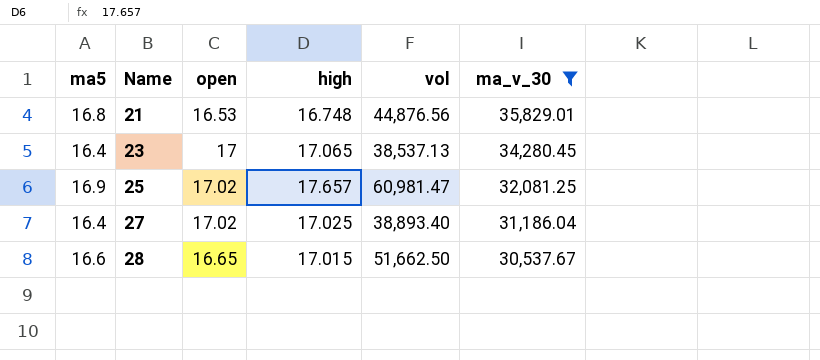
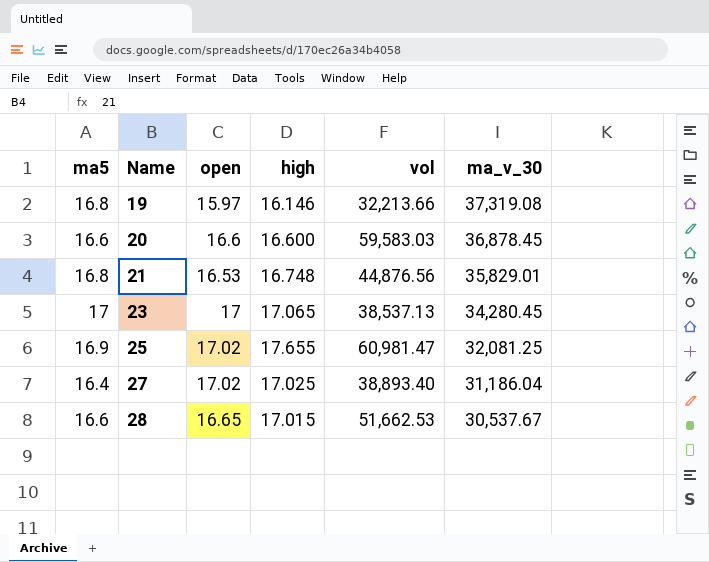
filter: ma_v_30 <= 35,829.01 -> none
23 | ma5: 16.4 -> 17
25 | high: 17.657 -> 17.655
28 | vol: 51,662.50 -> 51,662.53

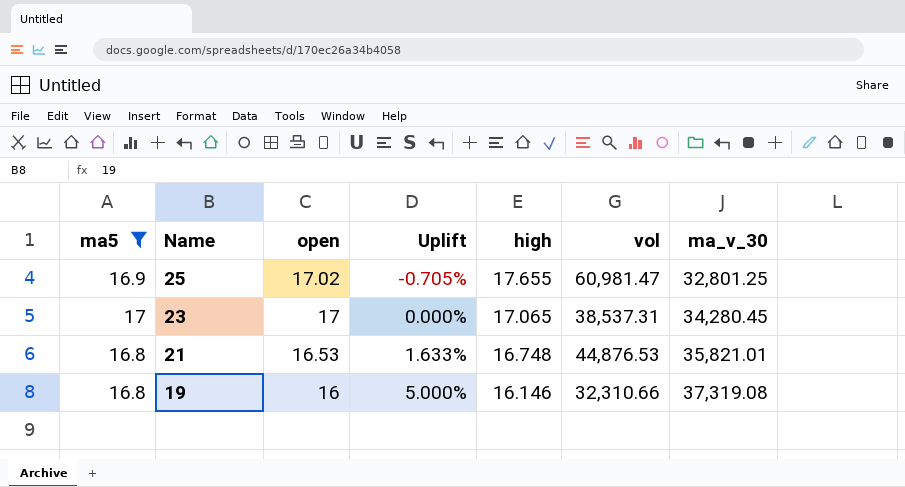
filter: none -> ma5 >= 16.8
row order: Name ascending -> Name descending
column Uplift | formula: none -> ([ma5] - [open]) / [open]
25 | ma_v_30: 32,081.25 -> 32,801.25
23 | vol: 38,537.13 -> 38,537.31
21 | vol: 44,876.56 -> 44,876.53
21 | ma_v_30: 35,829.01 -> 35,821.01
19 | open: 15.97 -> 16
19 | vol: 32,213.66 -> 32,310.66

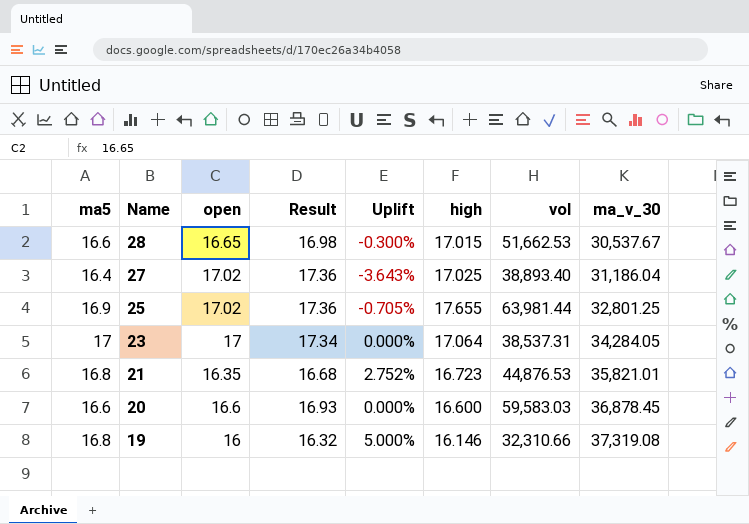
filter: ma5 >= 16.8 -> none
column Result | formula: none -> [open] * 1.02
25 | vol: 60,981.47 -> 63,981.44
23 | high: 17.065 -> 17.064
23 | ma_v_30: 34,280.45 -> 34,284.05
21 | open: 16.53 -> 16.35
21 | Uplift: 1.633% -> 2.752%
21 | high: 16.748 -> 16.723

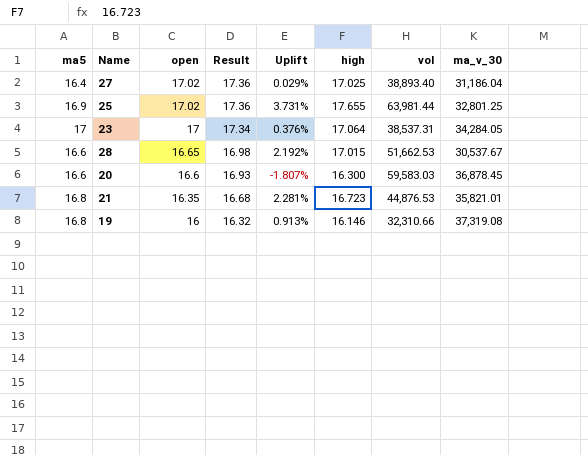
row order: Name descending -> open descending
column Uplift | formula: ([ma5] - [open]) / [open] -> ([high] - [open]) / [open]
20 | high: 16.600 -> 16.300

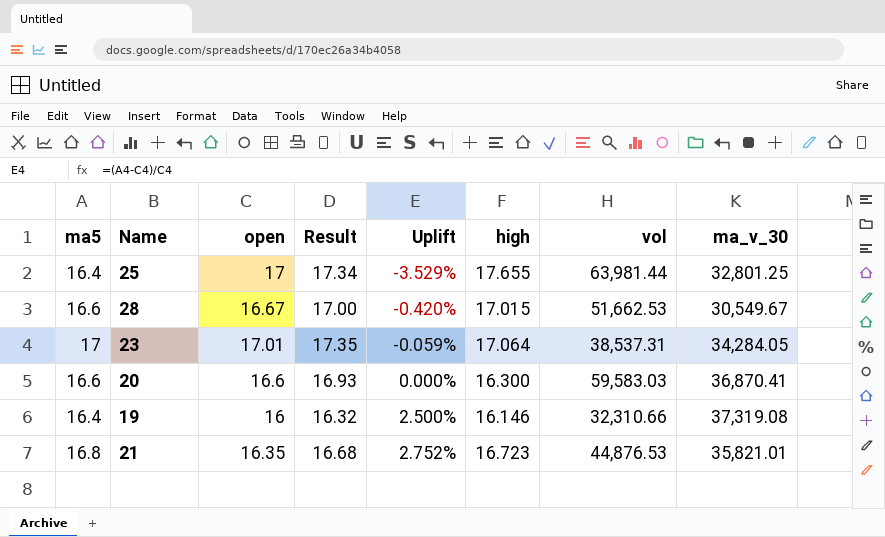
row order: open descending -> Uplift ascending
column Uplift | formula: ([high] - [open]) / [open] -> ([ma5] - [open]) / [open]
row 27: 16.4 | 17.02 | 17.36 | 0.029% | 17.025 | 38,893.40 | 31,186.04 -> none
25 | ma5: 16.9 -> 16.4
25 | open: 17.02 -> 17
25 | Result: 17.36 -> 17.34
28 | open: 16.65 -> 16.67
28 | Result: 16.98 -> 17.00
28 | ma_v_30: 30,537.67 -> 30,549.67
23 | open: 17 -> 17.01
23 | Result: 17.34 -> 17.35
20 | ma_v_30: 36,878.45 -> 36,870.41
19 | ma5: 16.8 -> 16.4

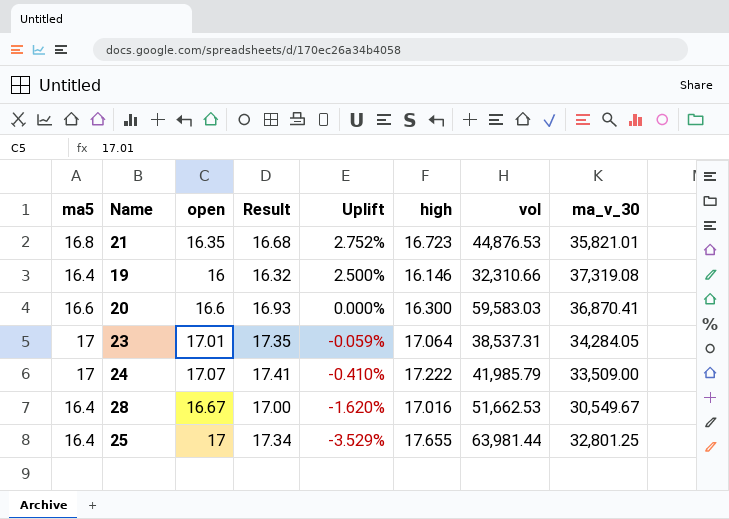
row order: Uplift ascending -> Uplift descending
row 24: none -> 17 | 17.07 | 17.41 | -0.410% | 17.222 | 41,985.79 | 33,509.00
28 | ma5: 16.6 -> 16.4
28 | Uplift: -0.420% -> -1.620%
28 | high: 17.015 -> 17.016

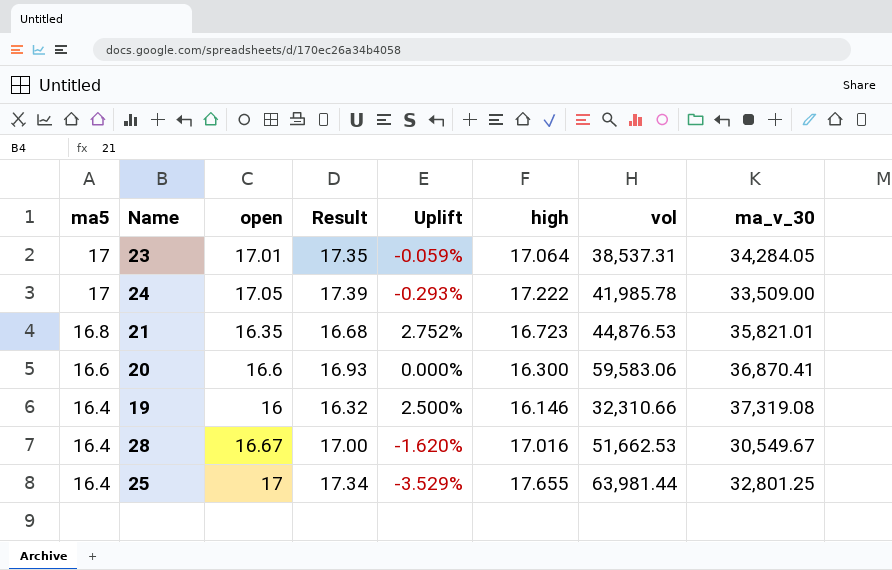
row order: Uplift descending -> ma5 descending
24 | open: 17.07 -> 17.05
24 | Result: 17.41 -> 17.39
24 | Uplift: -0.410% -> -0.293%
24 | vol: 41,985.79 -> 41,985.78
20 | vol: 59,583.03 -> 59,583.06

